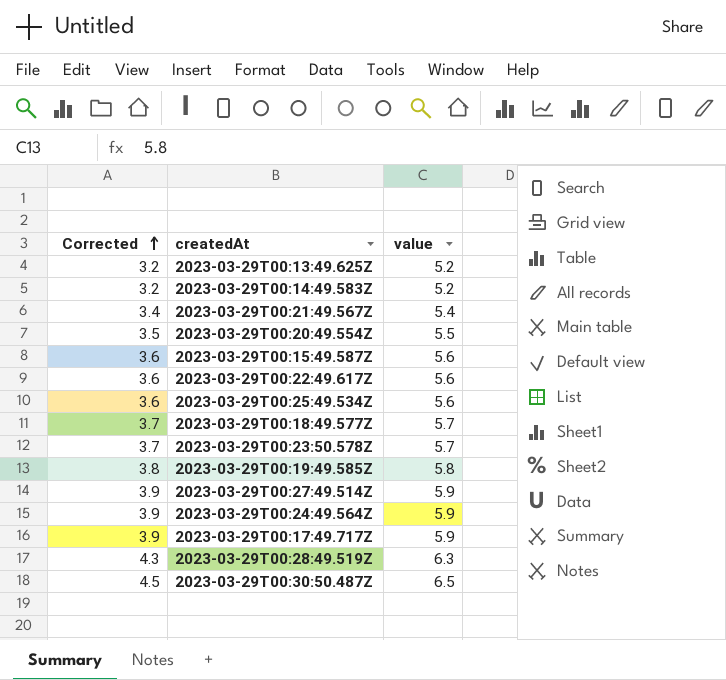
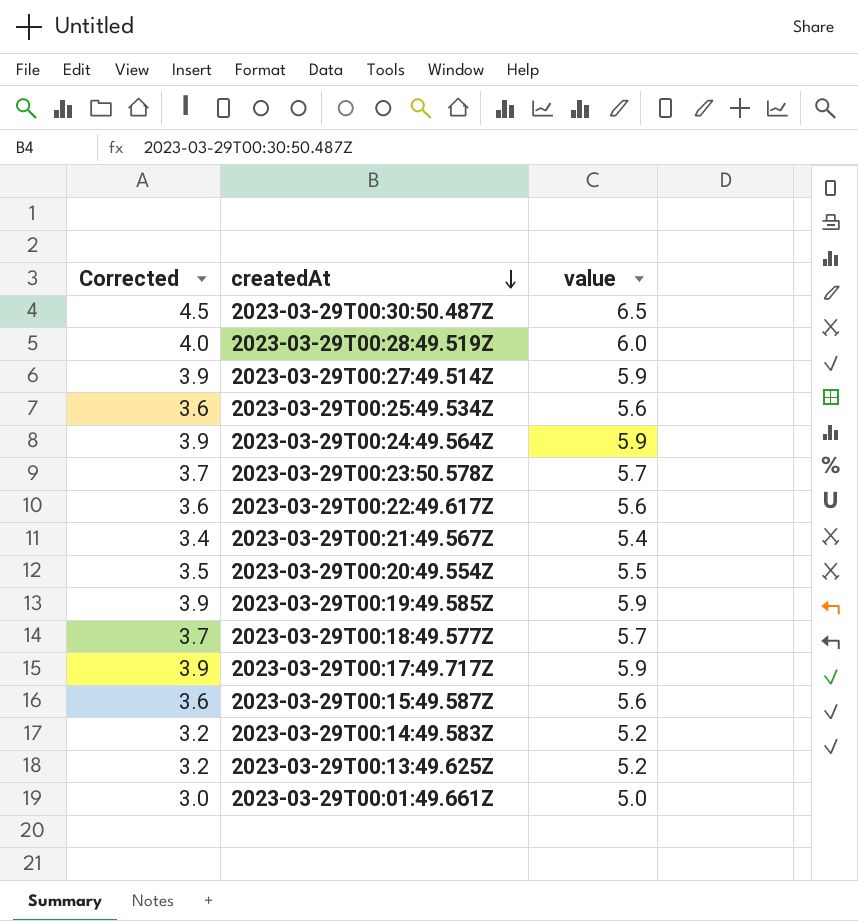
row order: Corrected ascending -> createdAt descending
2023-03-29T00:28:49.519Z | Corrected: 4.3 -> 4.0
2023-03-29T00:28:49.519Z | value: 6.3 -> 6.0
2023-03-29T00:19:49.585Z | Corrected: 3.8 -> 3.9
2023-03-29T00:19:49.585Z | value: 5.8 -> 5.9
row 2023-03-29T00:01:49.661Z: none -> 3.0 | 5.0

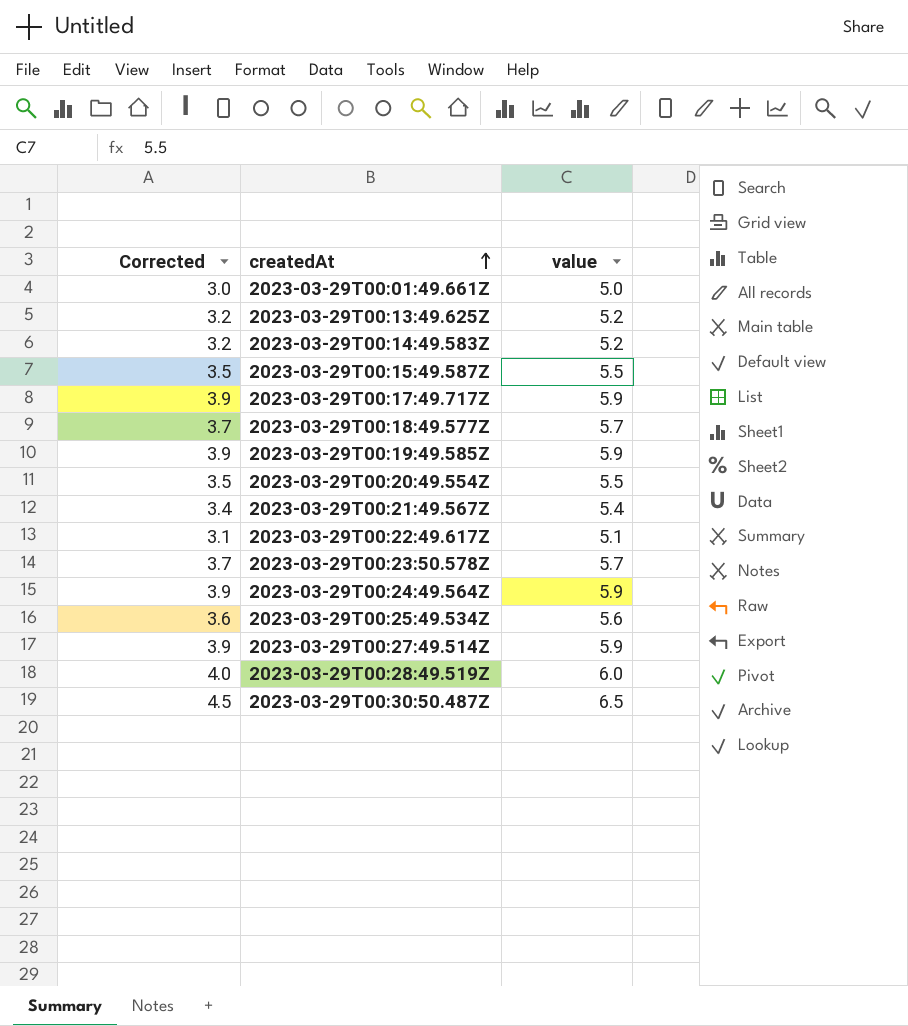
row order: createdAt descending -> createdAt ascending
2023-03-29T00:15:49.587Z | Corrected: 3.6 -> 3.5
2023-03-29T00:15:49.587Z | value: 5.6 -> 5.5
2023-03-29T00:22:49.617Z | Corrected: 3.6 -> 3.1
2023-03-29T00:22:49.617Z | value: 5.6 -> 5.1

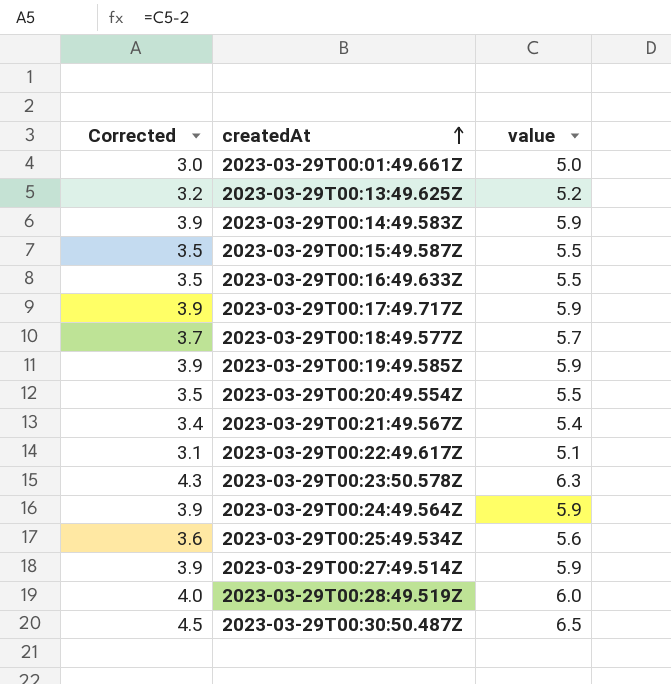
2023-03-29T00:14:49.583Z | Corrected: 3.2 -> 3.9
2023-03-29T00:14:49.583Z | value: 5.2 -> 5.9
row 2023-03-29T00:16:49.633Z: none -> 3.5 | 5.5
2023-03-29T00:23:50.578Z | Corrected: 3.7 -> 4.3
2023-03-29T00:23:50.578Z | value: 5.7 -> 6.3

